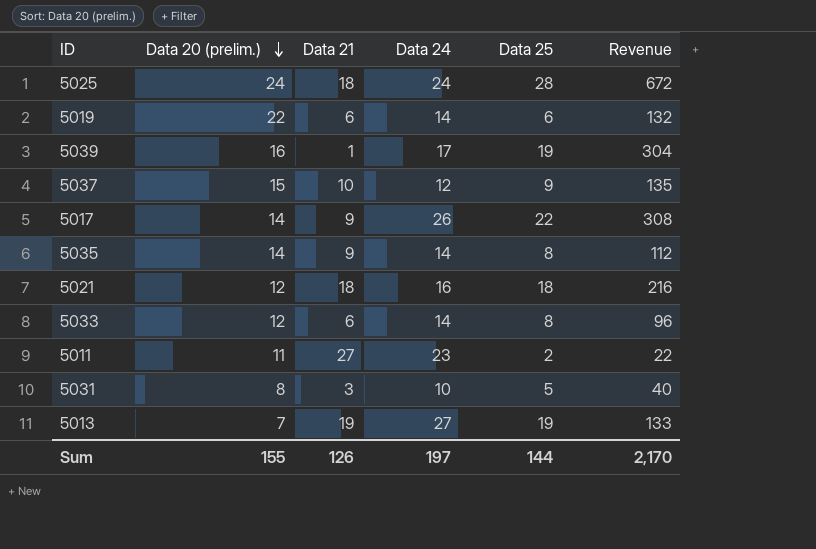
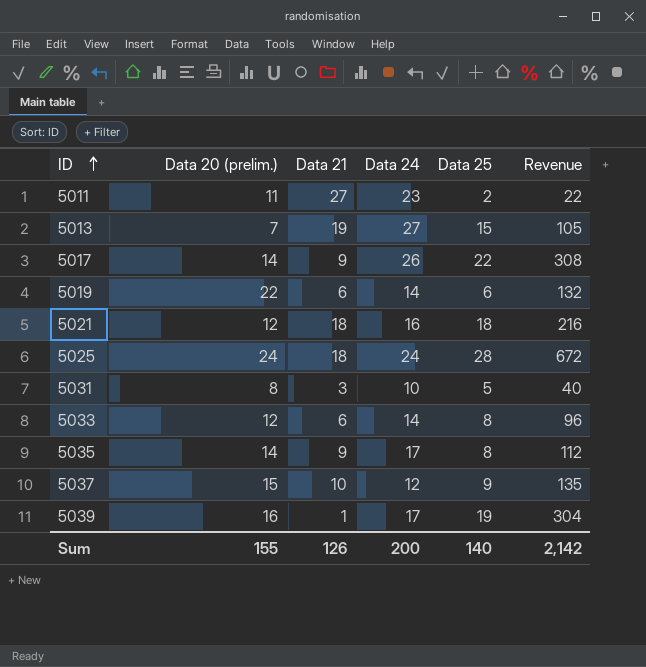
row order: Data 20 (prelim.) descending -> ID ascending
5013 | Data 25: 19 -> 15
5013 | Revenue: 133 -> 105
5035 | Data 24: 14 -> 17
Sum | Data 24: 197 -> 200
Sum | Data 25: 144 -> 140
Sum | Revenue: 2,170 -> 2,142

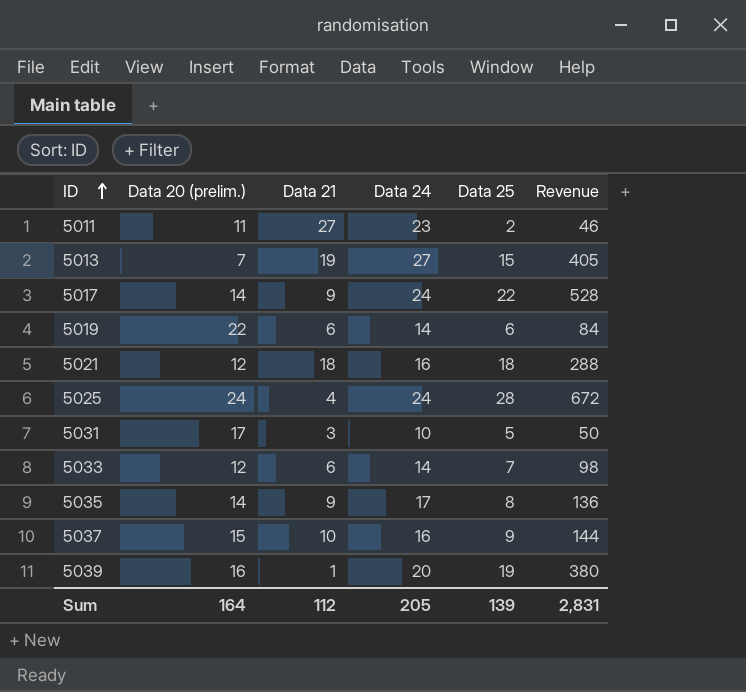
column Revenue | formula: [Data 20 (prelim.)] * [Data 25] -> [Data 24] * [Data 25]
5017 | Data 24: 26 -> 24
5025 | Data 21: 18 -> 4
5031 | Data 20 (prelim.): 8 -> 17
5033 | Data 25: 8 -> 7
5037 | Data 24: 12 -> 16
5039 | Data 24: 17 -> 20
Sum | Data 20 (prelim.): 155 -> 164
Sum | Data 21: 126 -> 112
Sum | Data 24: 200 -> 205
Sum | Data 25: 140 -> 139
Sum | Revenue: 2,142 -> 2,831

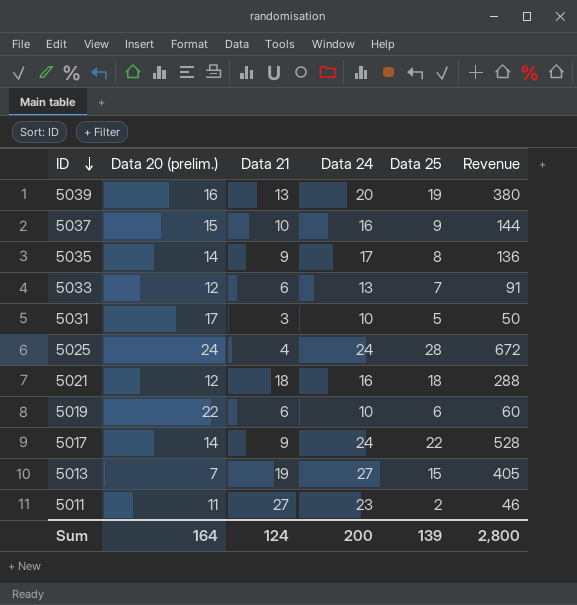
row order: ID ascending -> ID descending
5039 | Data 21: 1 -> 13
5033 | Data 24: 14 -> 13
5033 | Revenue: 98 -> 91
5019 | Data 24: 14 -> 10
5019 | Revenue: 84 -> 60
Sum | Data 21: 112 -> 124
Sum | Data 24: 205 -> 200
Sum | Revenue: 2,831 -> 2,800

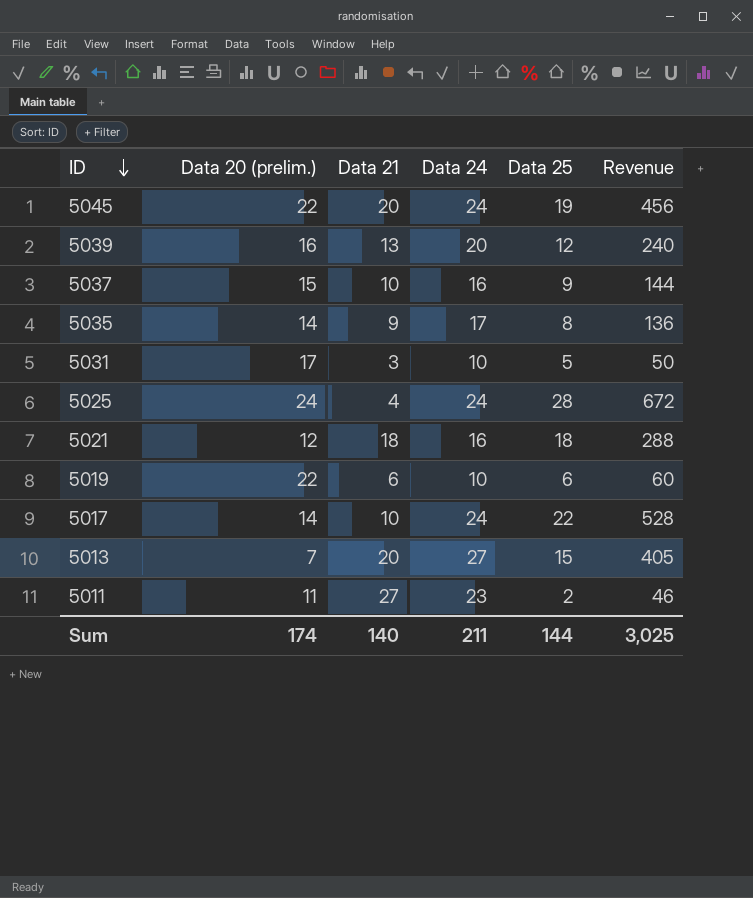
row 5033: 12 | 6 | 13 | 7 | 91 -> none
row 5045: none -> 22 | 20 | 24 | 19 | 456
5039 | Data 25: 19 -> 12
5039 | Revenue: 380 -> 240
5017 | Data 21: 9 -> 10
5013 | Data 21: 19 -> 20
Sum | Data 20 (prelim.): 164 -> 174
Sum | Data 21: 124 -> 140
Sum | Data 24: 200 -> 211
Sum | Data 25: 139 -> 144
Sum | Revenue: 2,800 -> 3,025

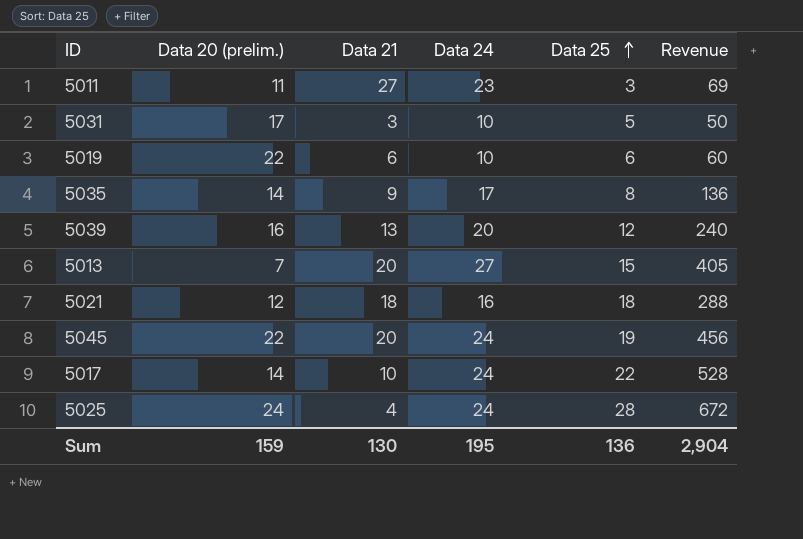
row order: ID descending -> Data 25 ascending
row 5037: 15 | 10 | 16 | 9 | 144 -> none
5011 | Data 25: 2 -> 3
5011 | Revenue: 46 -> 69
Sum | Data 20 (prelim.): 174 -> 159
Sum | Data 21: 140 -> 130
Sum | Data 24: 211 -> 195
Sum | Data 25: 144 -> 136
Sum | Revenue: 3,025 -> 2,904

